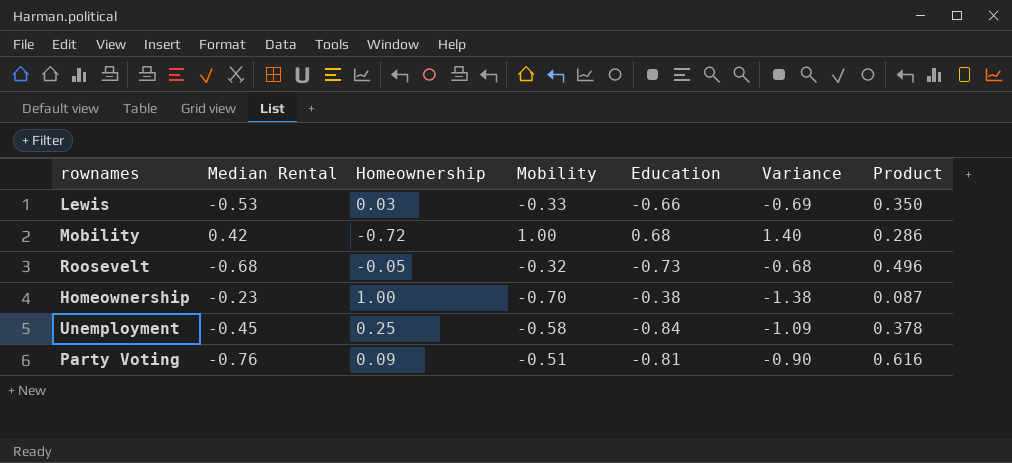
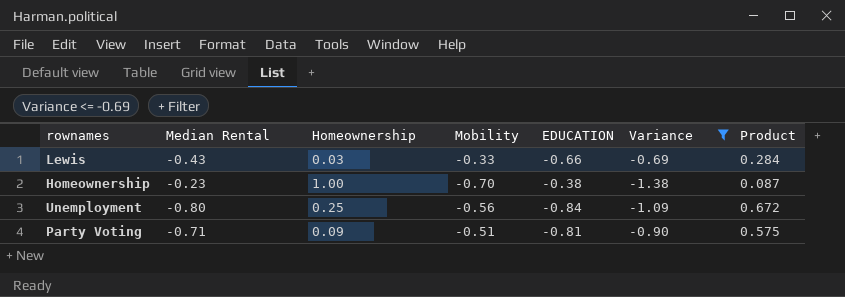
filter: none -> Variance <= -0.69
column name: Education -> EDUCATION
Lewis | Median Rental: -0.53 -> -0.43
Lewis | Product: 0.350 -> 0.284
Unemployment | Median Rental: -0.45 -> -0.80
Unemployment | Mobility: -0.58 -> -0.56
Unemployment | Product: 0.378 -> 0.672
Party Voting | Median Rental: -0.76 -> -0.71
Party Voting | Product: 0.616 -> 0.575

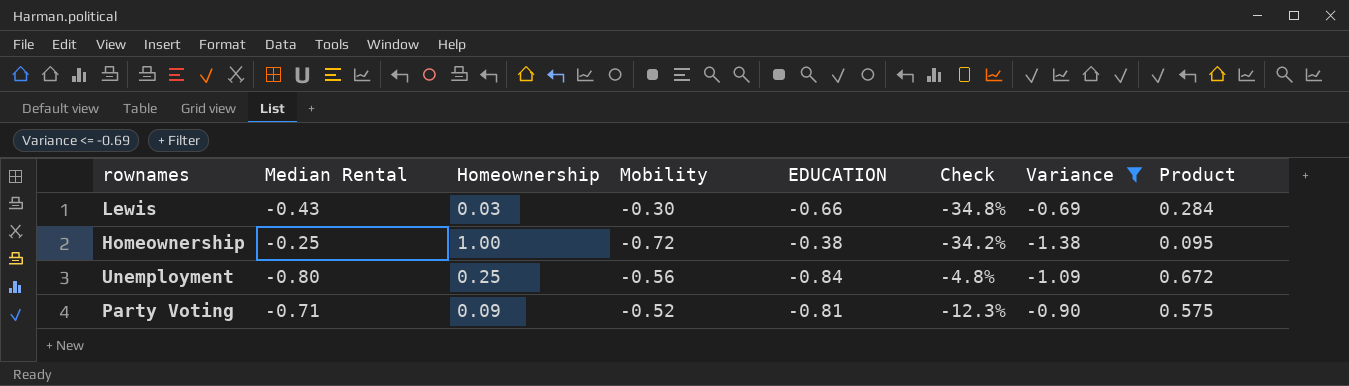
column Check | formula: none -> ([Median Rental] - [EDUCATION]) / [EDUCATION]
Lewis | Mobility: -0.33 -> -0.30
Homeownership | Median Rental: -0.23 -> -0.25
Homeownership | Mobility: -0.70 -> -0.72
Homeownership | Product: 0.087 -> 0.095
Party Voting | Mobility: -0.51 -> -0.52

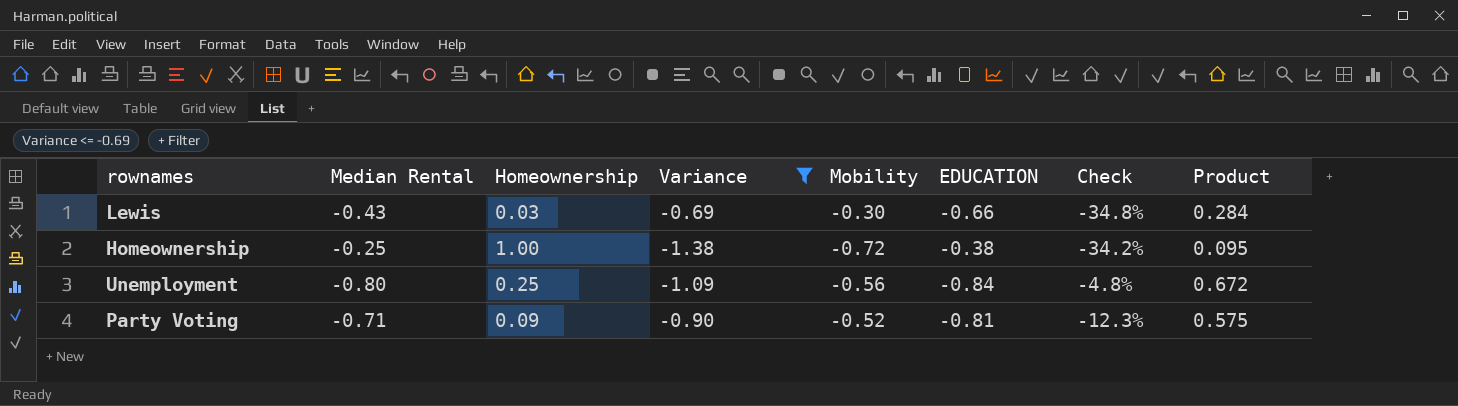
column Variance | position: 7 -> 4

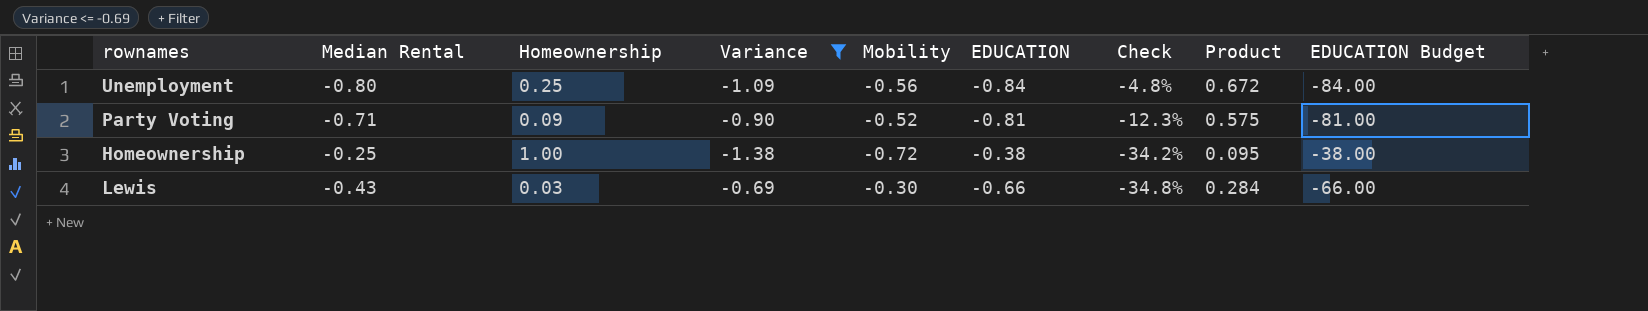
row order: none -> Check descending
column EDUCATION Budget | formula: none -> [EDUCATION] * 100

